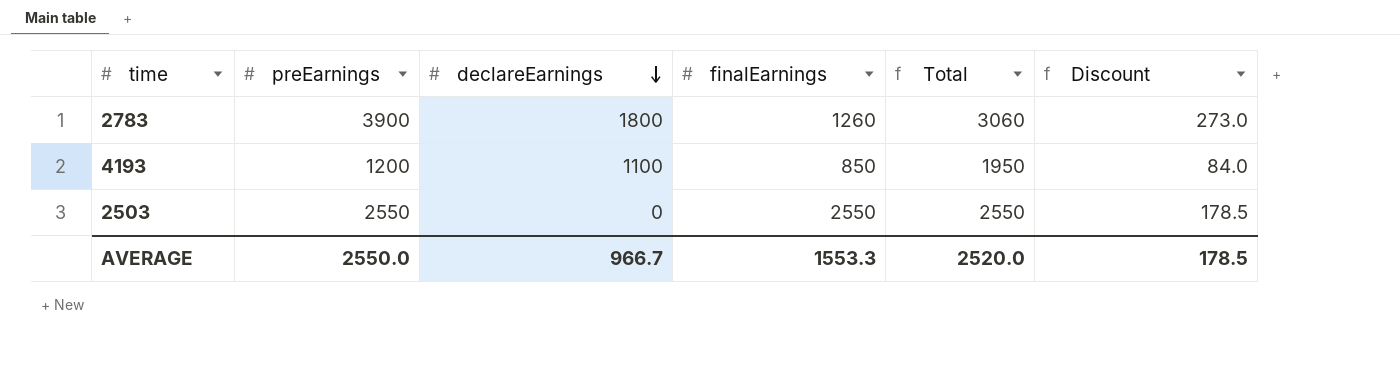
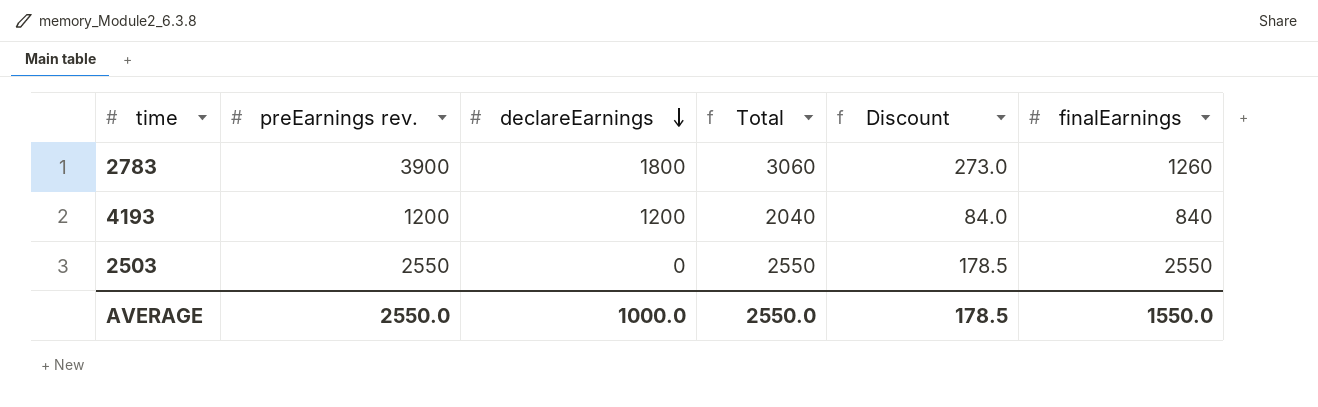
column name: preEarnings -> preEarnings rev.
column finalEarnings | position: 4 -> 6
4193 | declareEarnings: 1100 -> 1200
4193 | Total: 1950 -> 2040
4193 | finalEarnings: 850 -> 840
AVERAGE | declareEarnings: 966.7 -> 1000.0
AVERAGE | Total: 2520.0 -> 2550.0
AVERAGE | finalEarnings: 1553.3 -> 1550.0

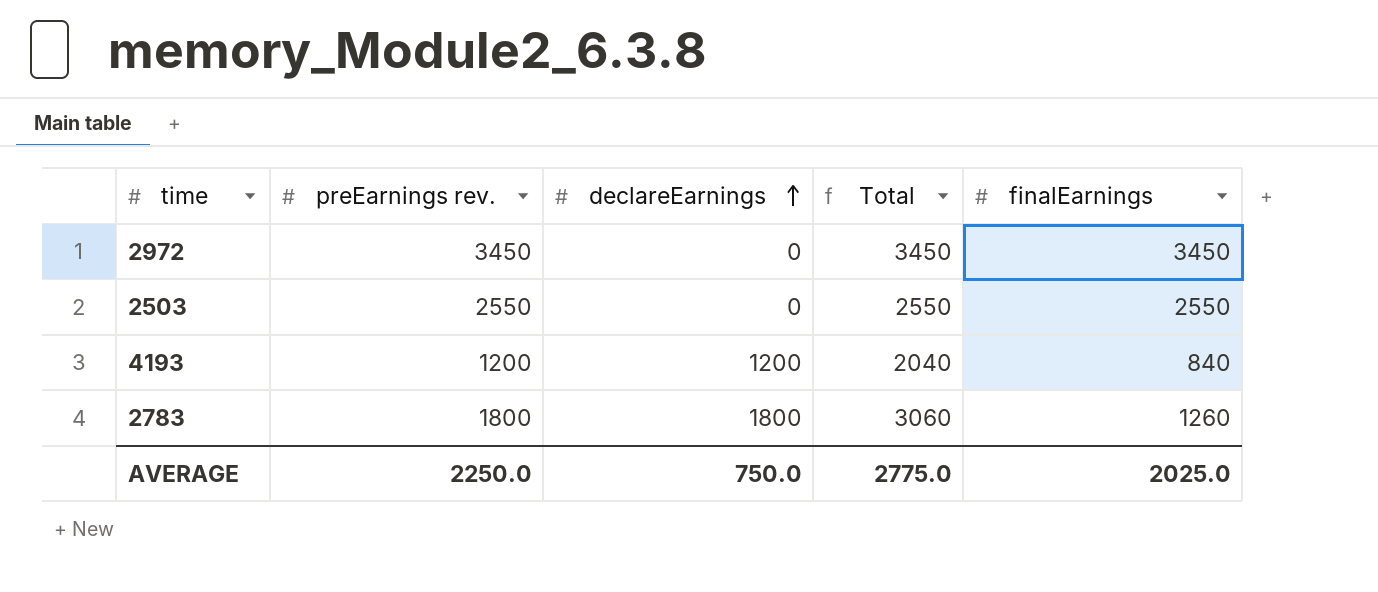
row order: declareEarnings descending -> declareEarnings ascending
column Discount | formula: [preEarnings rev.] * 0.07 -> none
row 2972: none -> 3450 | 0 | 3450 | 3450
2783 | preEarnings rev.: 3900 -> 1800
AVERAGE | preEarnings rev.: 2550.0 -> 2250.0
AVERAGE | declareEarnings: 1000.0 -> 750.0
AVERAGE | Total: 2550.0 -> 2775.0
AVERAGE | finalEarnings: 1550.0 -> 2025.0

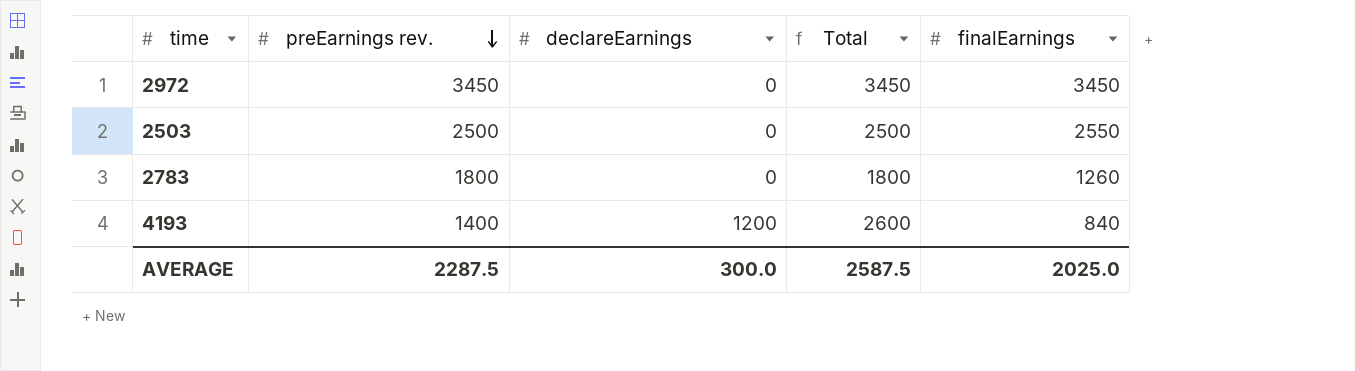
row order: declareEarnings ascending -> preEarnings rev. descending
column Total | formula: [declareEarnings] + [finalEarnings] -> [preEarnings rev.] + [declareEarnings]
2503 | preEarnings rev.: 2550 -> 2500
2783 | declareEarnings: 1800 -> 0
4193 | preEarnings rev.: 1200 -> 1400
AVERAGE | preEarnings rev.: 2250.0 -> 2287.5
AVERAGE | declareEarnings: 750.0 -> 300.0
AVERAGE | Total: 2775.0 -> 2587.5

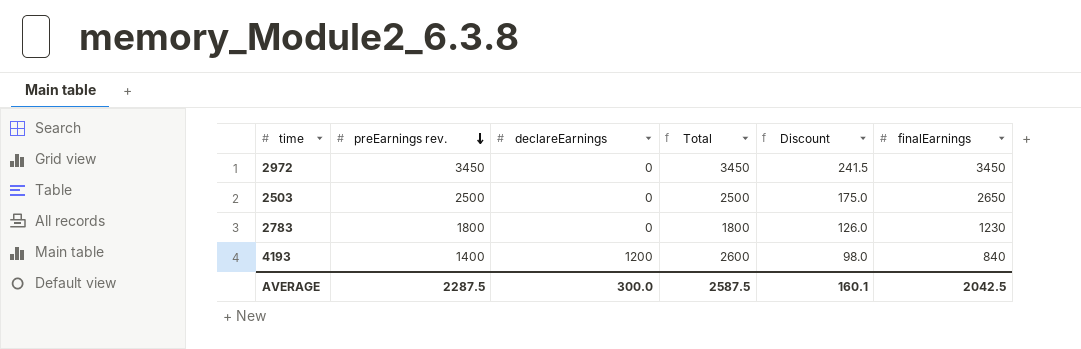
column Discount | formula: none -> [preEarnings rev.] * 0.07
2503 | finalEarnings: 2550 -> 2650
2783 | finalEarnings: 1260 -> 1230
AVERAGE | finalEarnings: 2025.0 -> 2042.5

